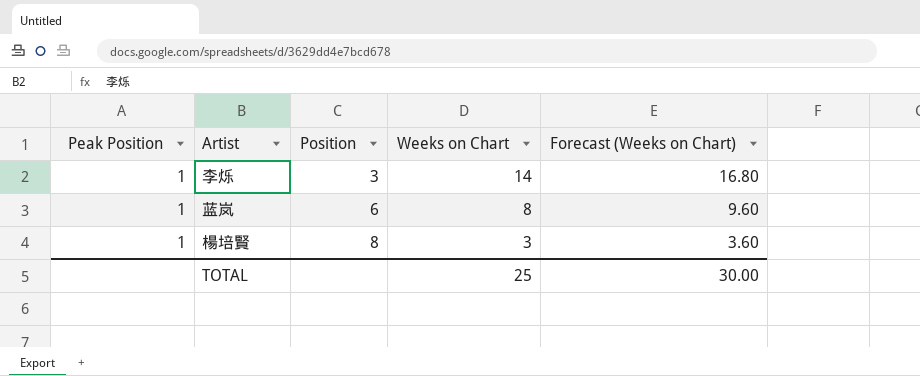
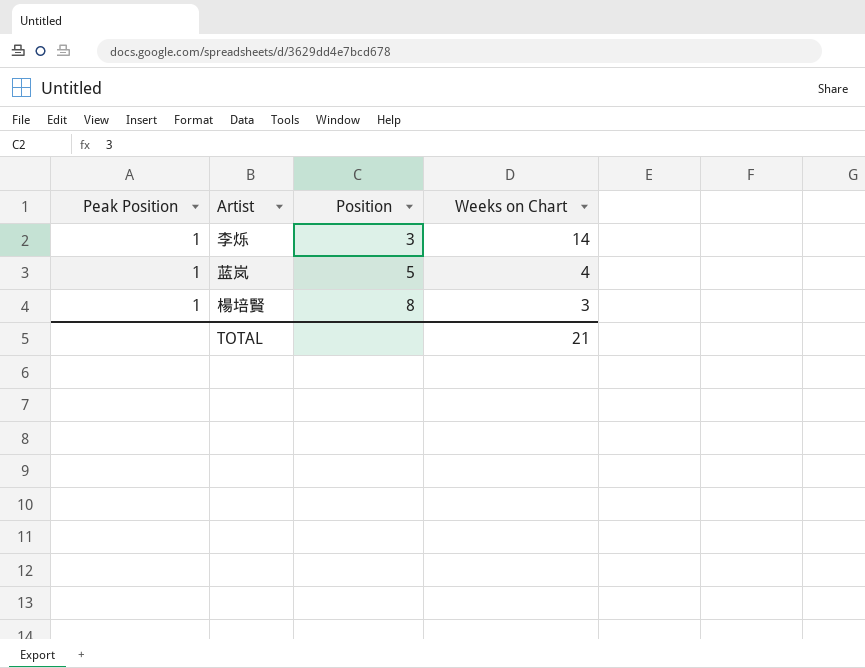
column Forecast (Weeks on Chart) | formula: [Weeks on Chart] * 1.2 -> none
蓝岚 | Position: 6 -> 5
蓝岚 | Weeks on Chart: 8 -> 4
TOTAL | Weeks on Chart: 25 -> 21

